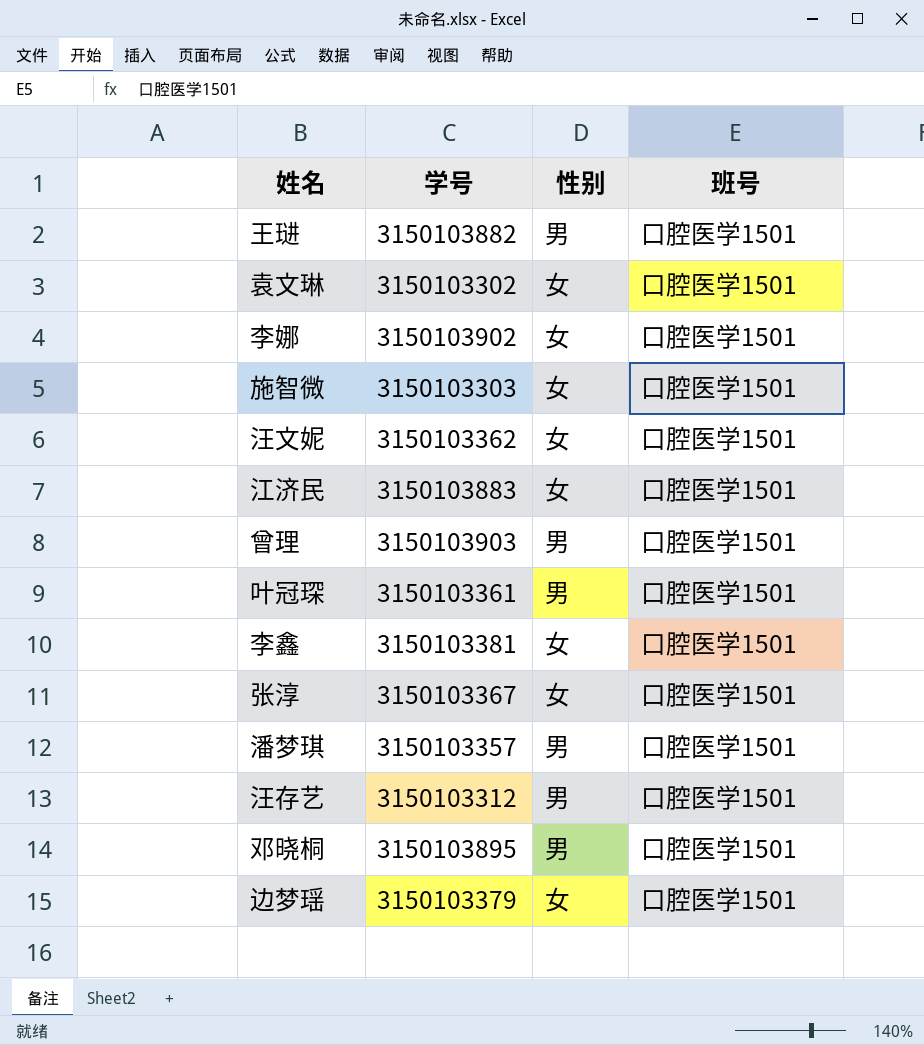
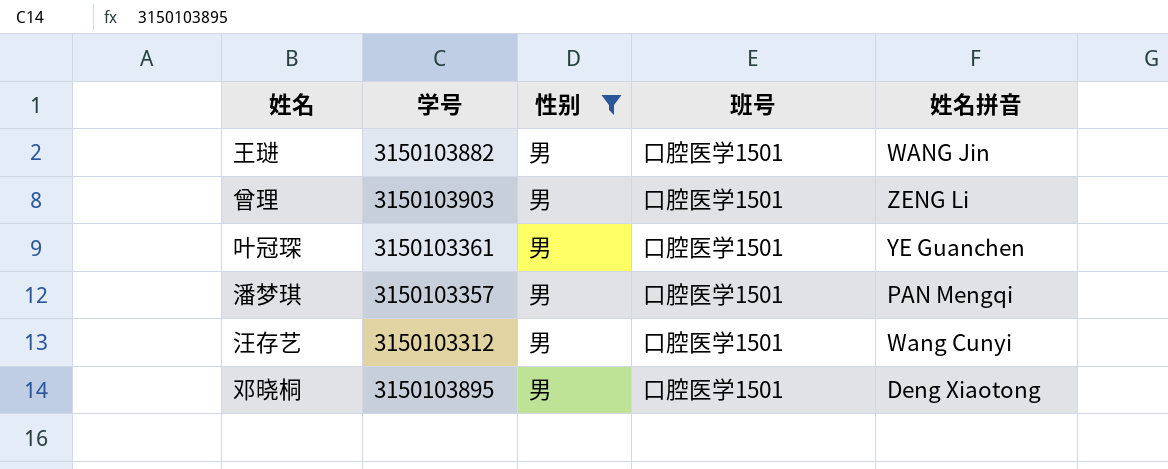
filter: none -> 性别 = 男
column 姓名拼音 | position: none -> 5

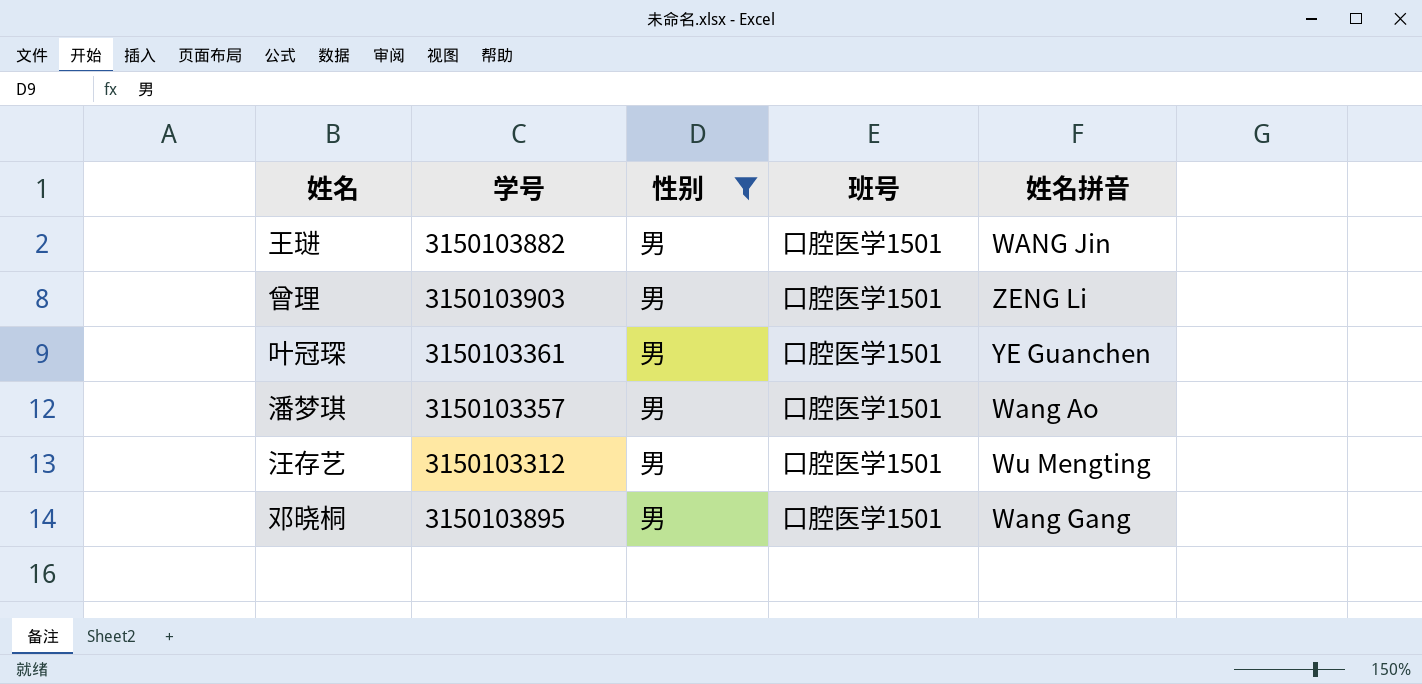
潘梦琪 | 姓名拼音: PAN Mengqi -> Wang Ao
汪存艺 | 姓名拼音: Wang Cunyi -> Wu Mengting
邓晓桐 | 姓名拼音: Deng Xiaotong -> Wang Gang

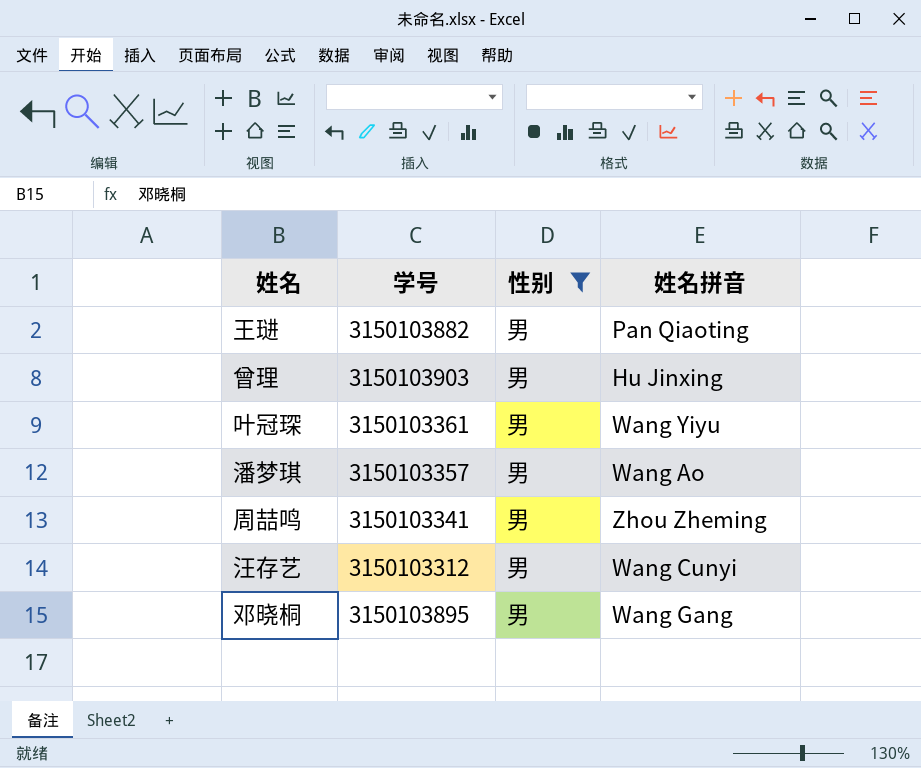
column 班号 | position: 4 -> none
王琎 | 姓名拼音: WANG Jin -> Pan Qiaoting
曾理 | 姓名拼音: ZENG Li -> Hu Jinxing
叶冠琛 | 姓名拼音: YE Guanchen -> Wang Yiyu
row 周喆鸣: none -> 3150103341 | 男 | Zhou Zheming
汪存艺 | 姓名拼音: Wu Mengting -> Wang Cunyi

